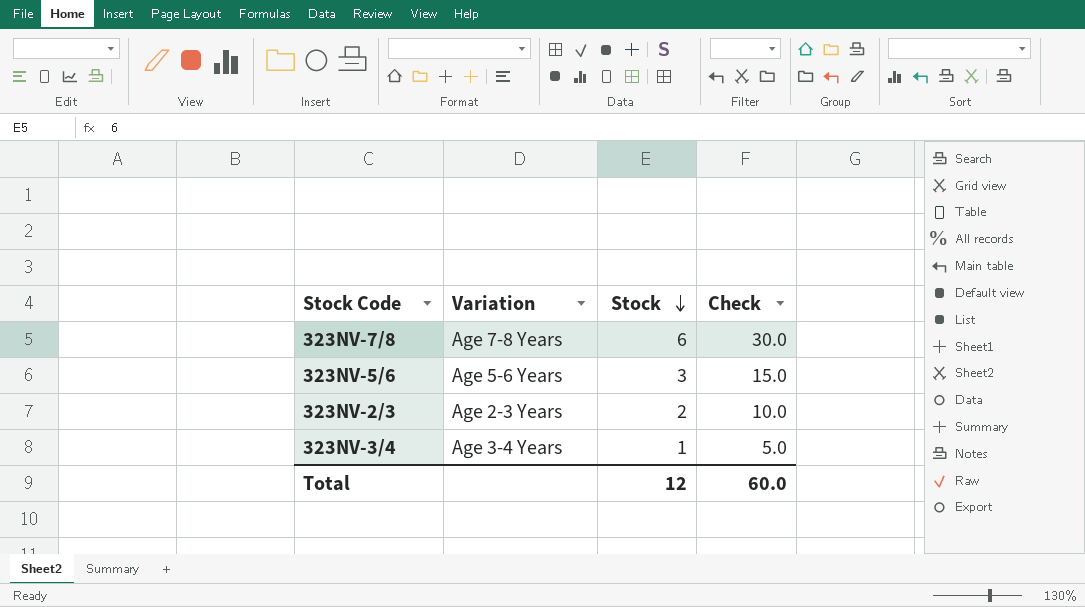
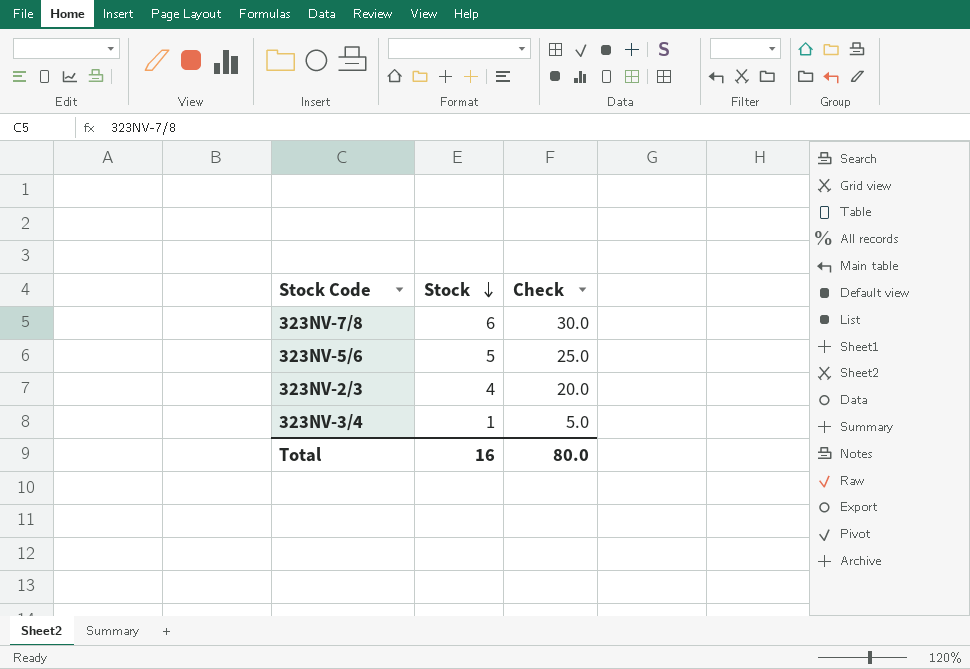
column Variation | position: 2 -> none
323NV-5/6 | Stock: 3 -> 5
323NV-5/6 | Check: 15.0 -> 25.0
323NV-2/3 | Stock: 2 -> 4
323NV-2/3 | Check: 10.0 -> 20.0
Total | Stock: 12 -> 16
Total | Check: 60.0 -> 80.0

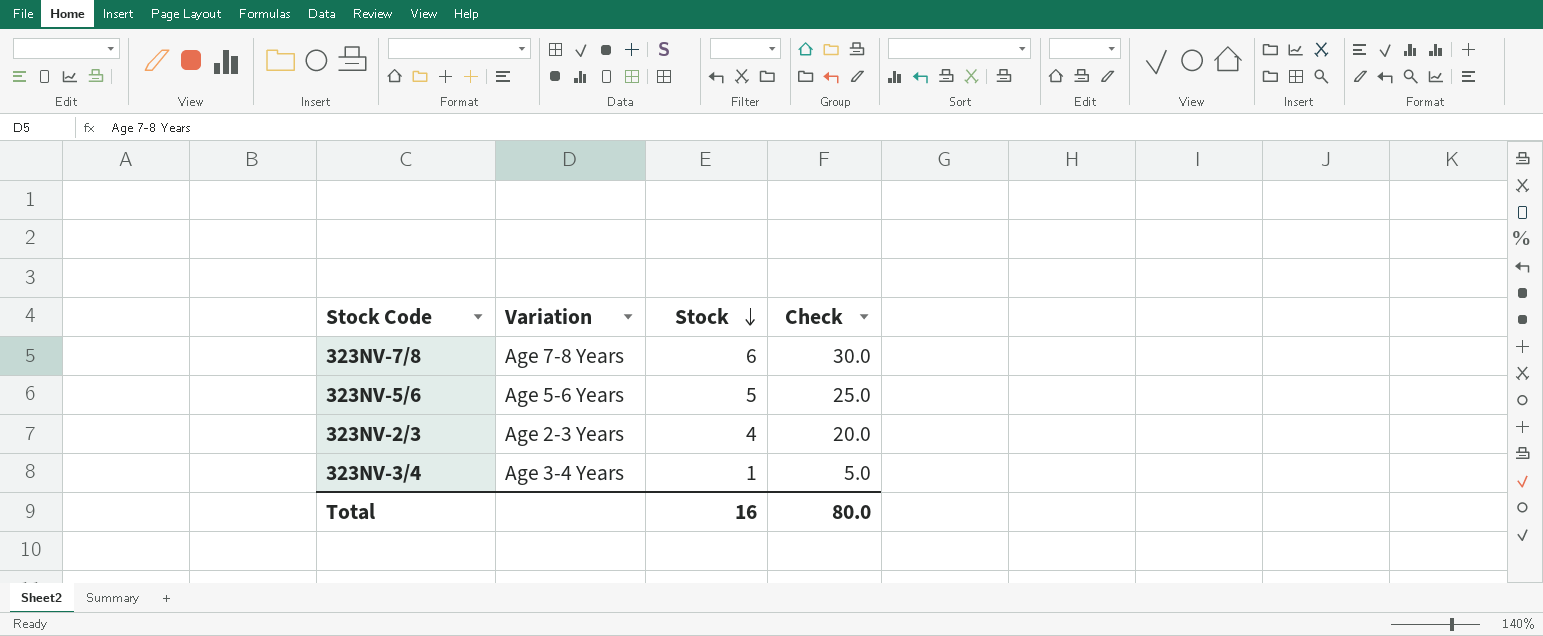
column Variation | position: none -> 2

